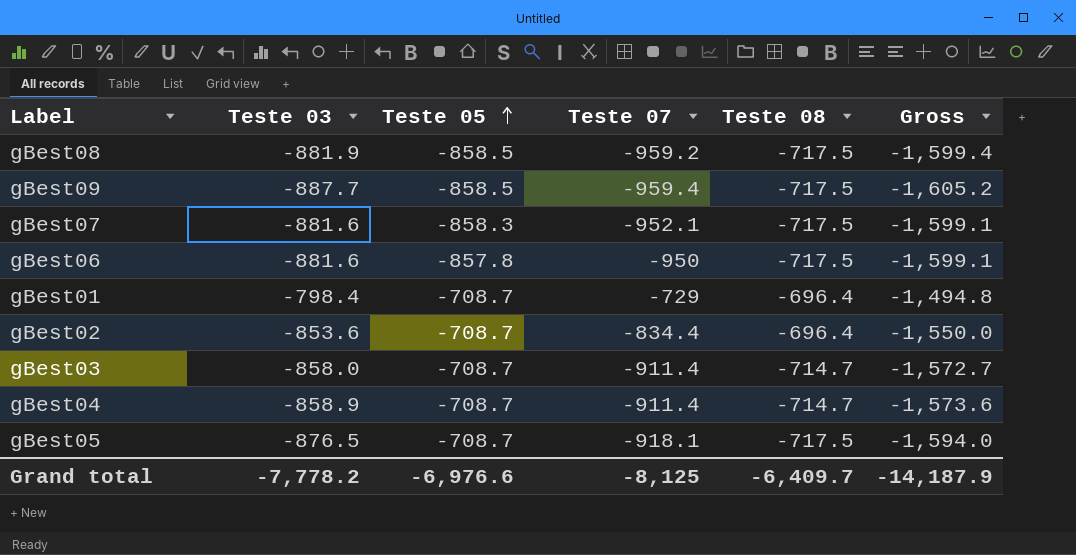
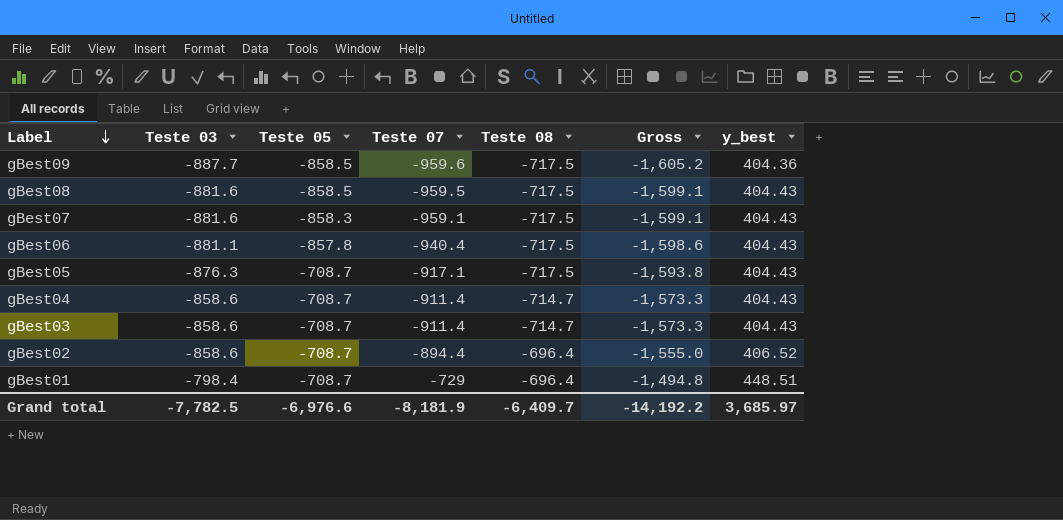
row order: Teste 05 ascending -> Label descending
column y_best | position: none -> 7
gBest09 | Teste 07: -959.4 -> -959.6
gBest08 | Teste 03: -881.9 -> -881.6
gBest08 | Teste 07: -959.2 -> -959.5
gBest08 | Gross: -1,599.4 -> -1,599.1
gBest07 | Teste 07: -952.1 -> -959.1
gBest06 | Teste 03: -881.6 -> -881.1
gBest06 | Teste 07: -950 -> -940.4
gBest06 | Gross: -1,599.1 -> -1,598.6
gBest05 | Teste 03: -876.5 -> -876.3
gBest05 | Teste 07: -918.1 -> -917.1
gBest05 | Gross: -1,594.0 -> -1,593.8
gBest04 | Teste 03: -858.9 -> -858.6
gBest04 | Gross: -1,573.6 -> -1,573.3
gBest03 | Teste 03: -858.0 -> -858.6
gBest03 | Gross: -1,572.7 -> -1,573.3
gBest02 | Teste 03: -853.6 -> -858.6
gBest02 | Teste 07: -834.4 -> -894.4
gBest02 | Gross: -1,550.0 -> -1,555.0
Grand total | Teste 03: -7,778.2 -> -7,782.5
Grand total | Teste 07: -8,125 -> -8,181.9
Grand total | Gross: -14,187.9 -> -14,192.2

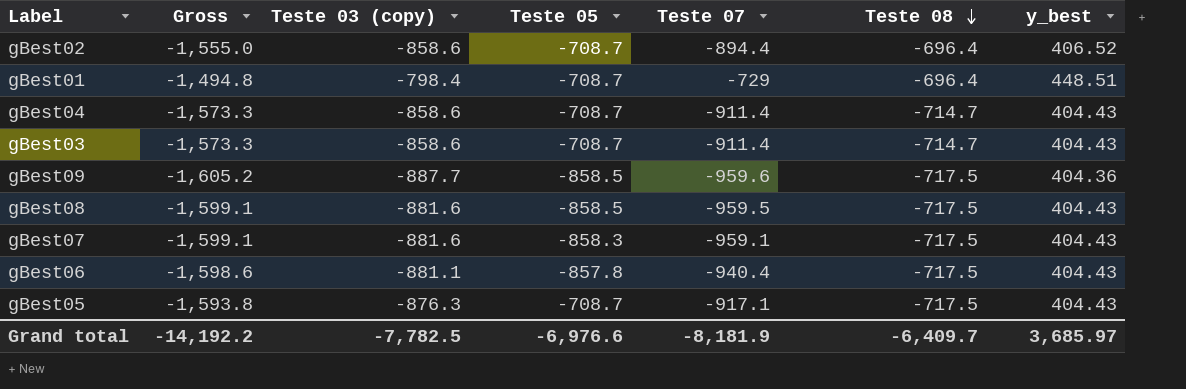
row order: Label descending -> Teste 08 descending
column Gross | position: 6 -> 2
column name: Teste 03 -> Teste 03 (copy)

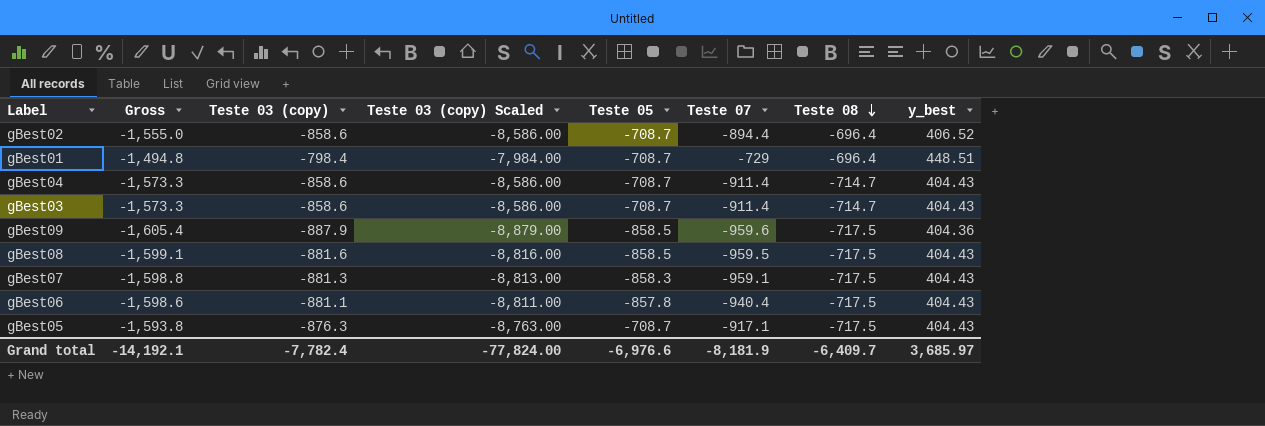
column Teste 03 (copy) Scaled | formula: none -> [Teste 03 (copy)] * 10
gBest09 | Gross: -1,605.2 -> -1,605.4
gBest09 | Teste 03 (copy): -887.7 -> -887.9
gBest07 | Gross: -1,599.1 -> -1,598.8
gBest07 | Teste 03 (copy): -881.6 -> -881.3
Grand total | Gross: -14,192.2 -> -14,192.1
Grand total | Teste 03 (copy): -7,782.5 -> -7,782.4

